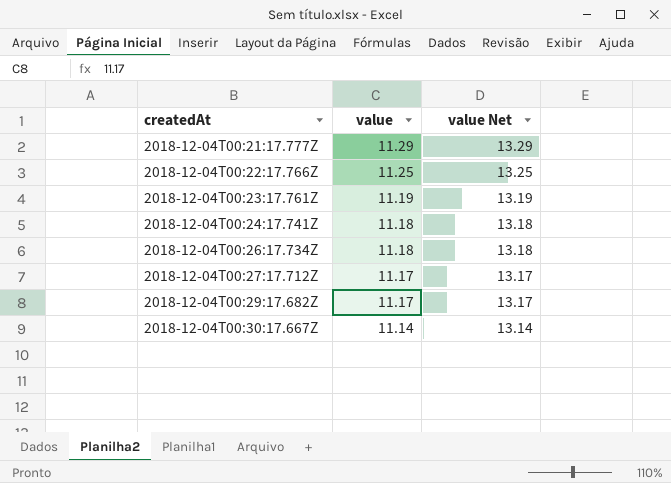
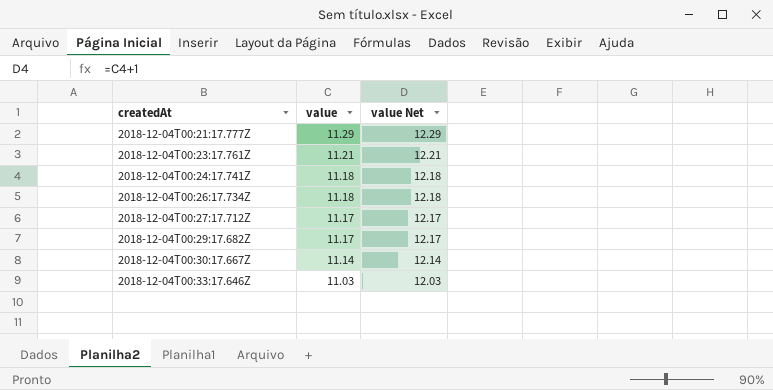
column value Net | formula: [value] + 2 -> [value] + 1
row 2018-12-04T00:22:17.766Z: 11.25 | 13.25 -> none
2018-12-04T00:23:17.761Z | value: 11.19 -> 11.21
row 2018-12-04T00:33:17.646Z: none -> 11.03 | 12.03

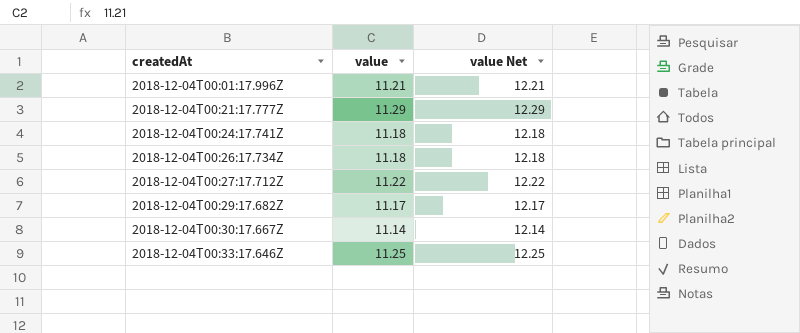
row 2018-12-04T00:23:17.761Z: 11.21 | 12.21 -> none
row 2018-12-04T00:01:17.996Z: none -> 11.21 | 12.21
2018-12-04T00:27:17.712Z | value: 11.17 -> 11.22
2018-12-04T00:27:17.712Z | value Net: 12.17 -> 12.22
2018-12-04T00:33:17.646Z | value: 11.03 -> 11.25
2018-12-04T00:33:17.646Z | value Net: 12.03 -> 12.25

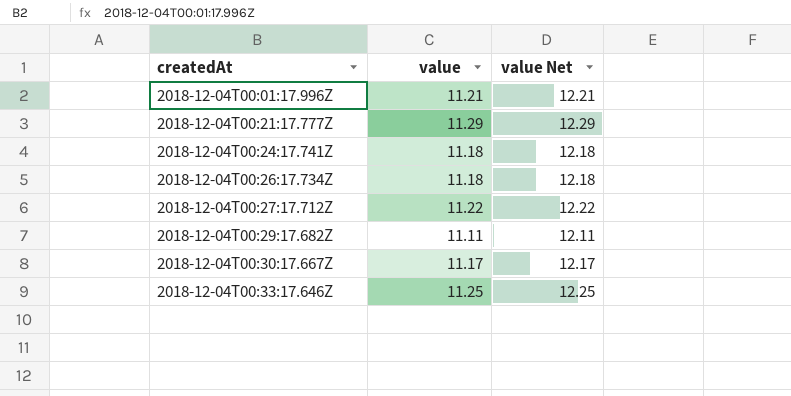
2018-12-04T00:29:17.682Z | value: 11.17 -> 11.11
2018-12-04T00:29:17.682Z | value Net: 12.17 -> 12.11
2018-12-04T00:30:17.667Z | value: 11.14 -> 11.17
2018-12-04T00:30:17.667Z | value Net: 12.14 -> 12.17

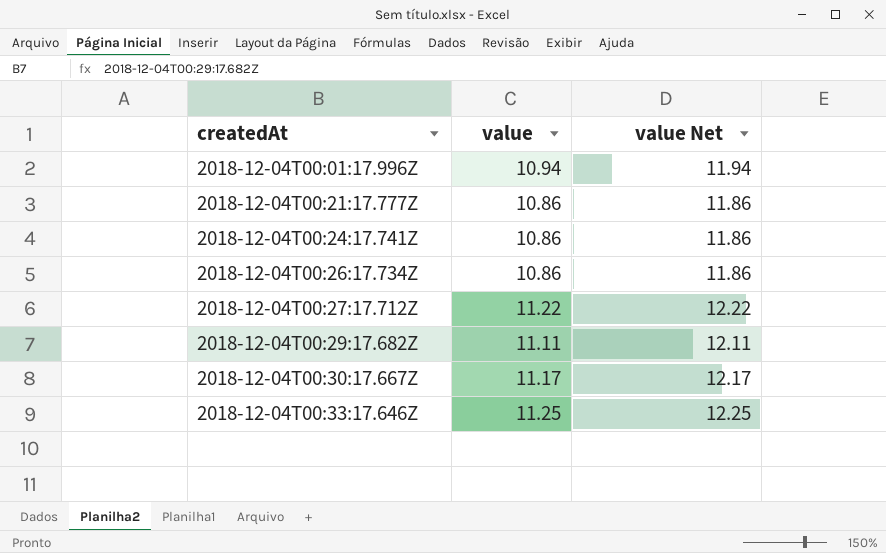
2018-12-04T00:01:17.996Z | value: 11.21 -> 10.94
2018-12-04T00:01:17.996Z | value Net: 12.21 -> 11.94
2018-12-04T00:21:17.777Z | value: 11.29 -> 10.86
2018-12-04T00:21:17.777Z | value Net: 12.29 -> 11.86
2018-12-04T00:24:17.741Z | value: 11.18 -> 10.86
2018-12-04T00:24:17.741Z | value Net: 12.18 -> 11.86
2018-12-04T00:26:17.734Z | value: 11.18 -> 10.86
2018-12-04T00:26:17.734Z | value Net: 12.18 -> 11.86

